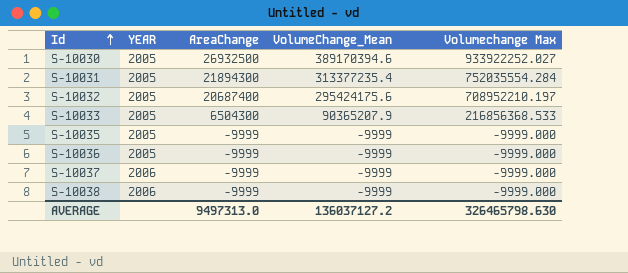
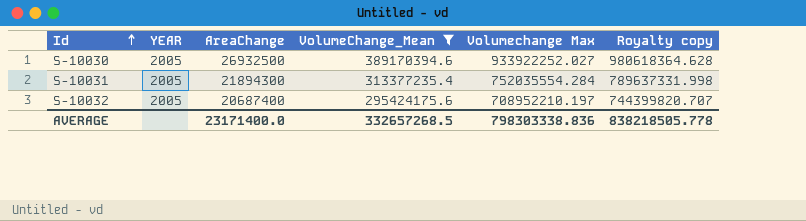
filter: none -> VolumeChange_Mean >= 295424175.6
column Royalty copy | formula: none -> [Volumechange Max] * 1.05
AVERAGE | AreaChange: 9497313.0 -> 23171400.0
AVERAGE | VolumeChange_Mean: 136037127.2 -> 332657268.5
AVERAGE | Volumechange Max: 326465798.630 -> 798303338.836

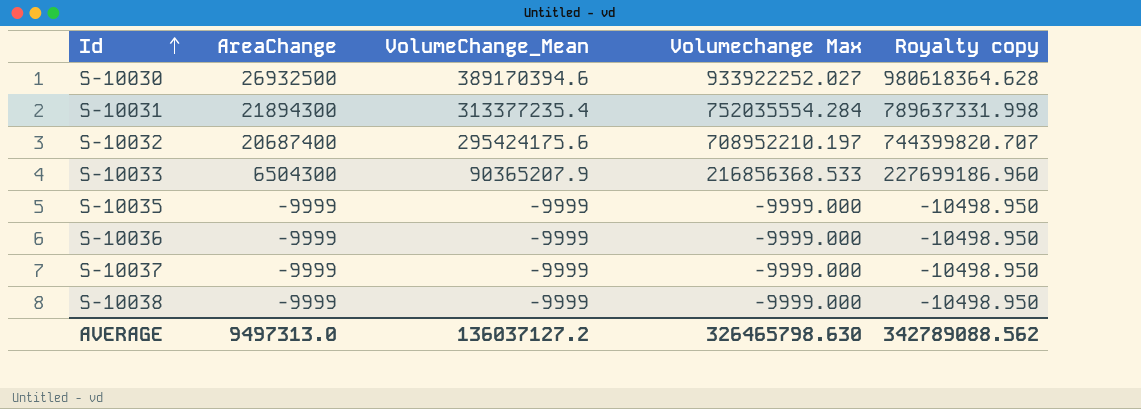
filter: VolumeChange_Mean >= 295424175.6 -> none
column YEAR | position: 2 -> none
AVERAGE | AreaChange: 23171400.0 -> 9497313.0
AVERAGE | VolumeChange_Mean: 332657268.5 -> 136037127.2
AVERAGE | Volumechange Max: 798303338.836 -> 326465798.630
AVERAGE | Royalty copy: 838218505.778 -> 342789088.562

